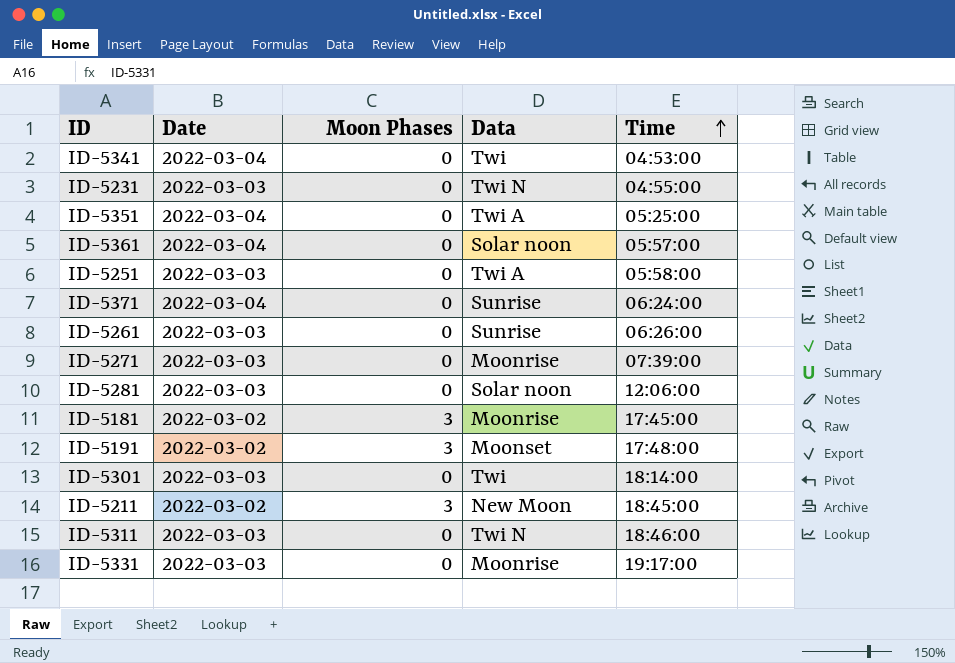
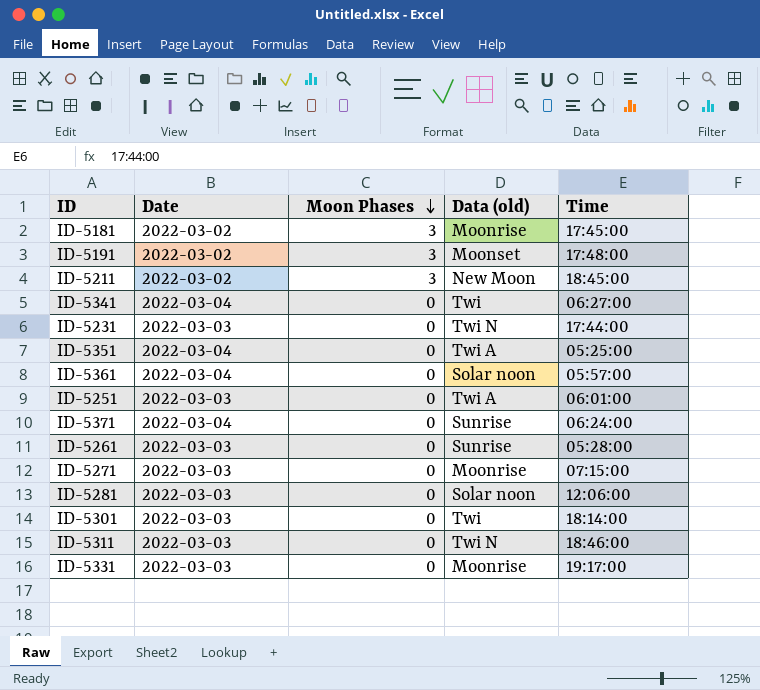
row order: Time ascending -> Moon Phases descending
column name: Data -> Data (old)
ID-5341 | Time: 04:53:00 -> 06:27:00
ID-5231 | Time: 04:55:00 -> 17:44:00
ID-5251 | Time: 05:58:00 -> 06:01:00
ID-5261 | Time: 06:26:00 -> 05:28:00
ID-5271 | Time: 07:39:00 -> 07:15:00

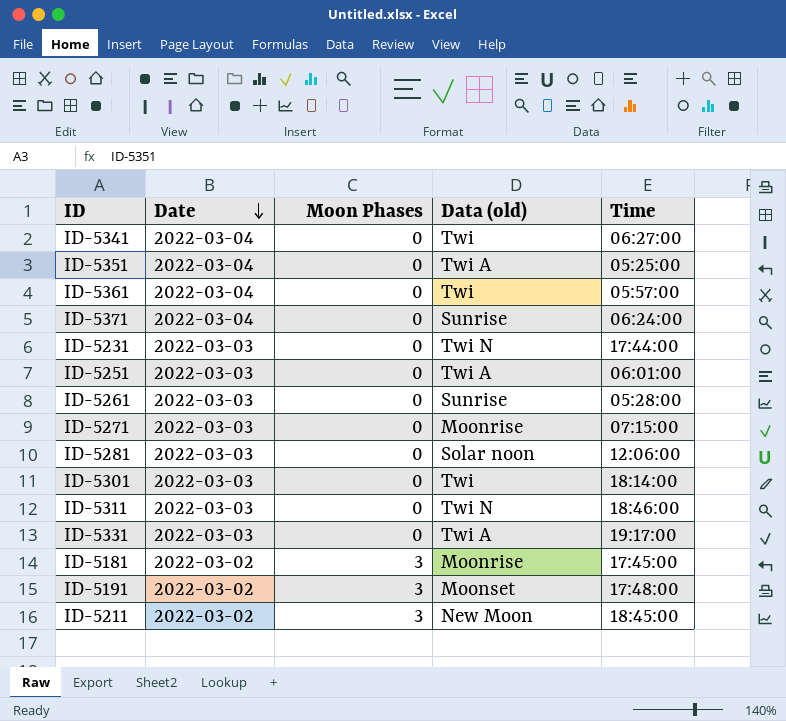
row order: Moon Phases descending -> Date descending
ID-5361 | Data (old): Solar noon -> Twi
ID-5331 | Data (old): Moonrise -> Twi A

